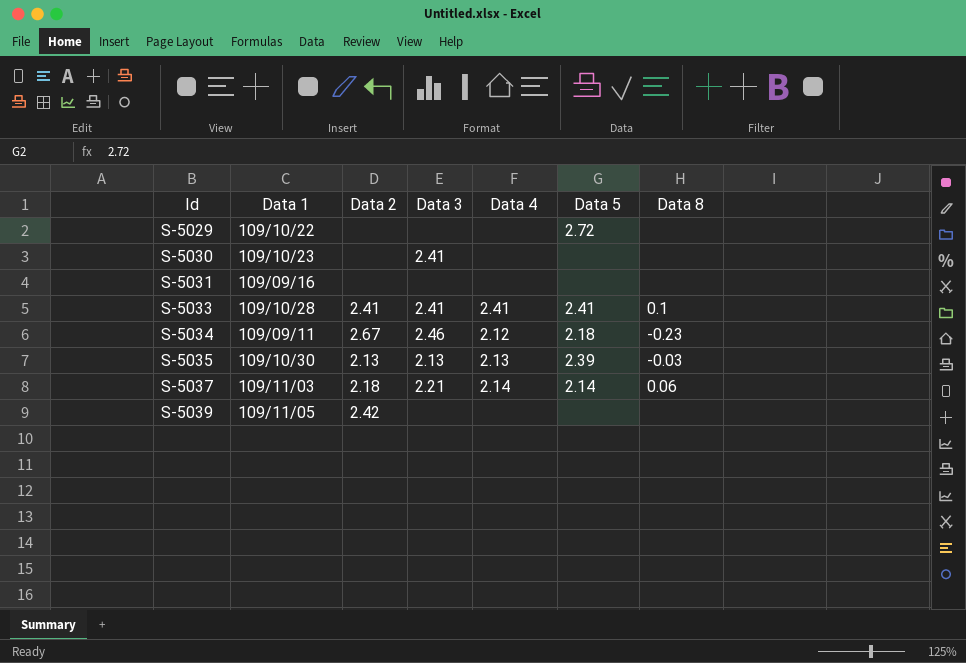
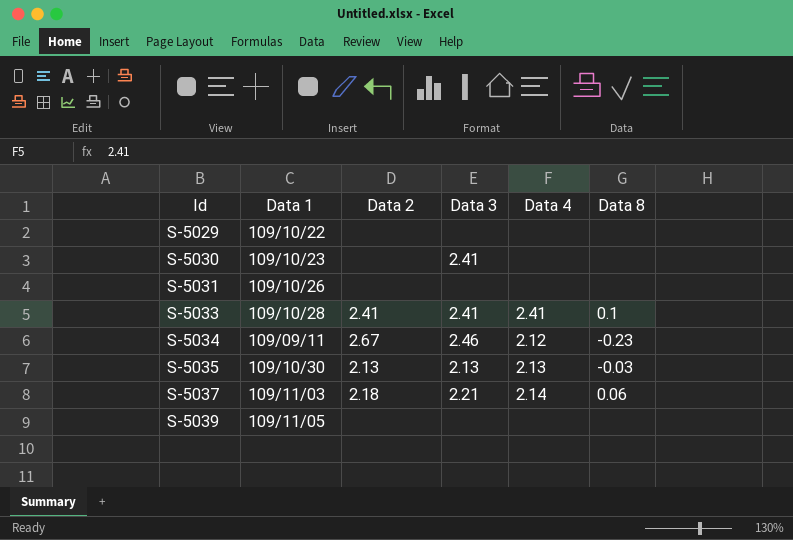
column Data 5 | position: 6 -> none
S-5031 | Data 1: 109/09/16 -> 109/10/26
S-5039 | Data 2: 2.42 -> none

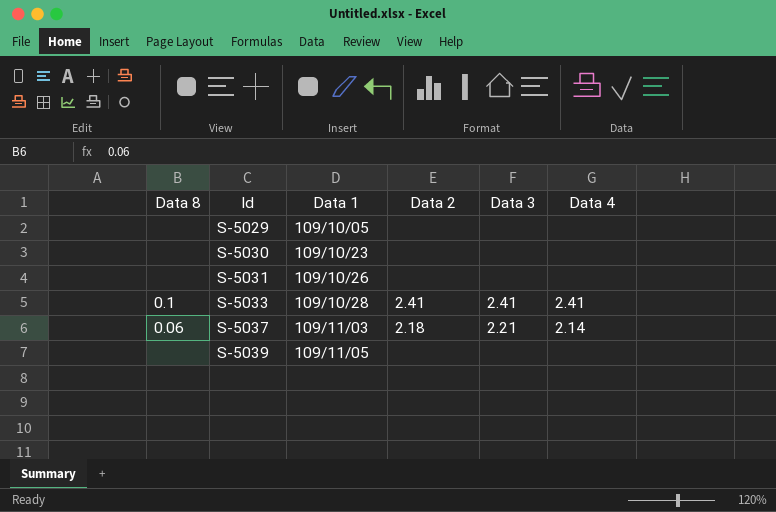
column Data 8 | position: 6 -> 1
row S-5034: 109/09/11 | 2.67 | 2.46 | 2.12 | -0.23 -> none
row S-5035: 109/10/30 | 2.13 | 2.13 | 2.13 | -0.03 -> none
S-5029 | Data 1: 109/10/22 -> 109/10/05
S-5030 | Data 3: 2.41 -> none

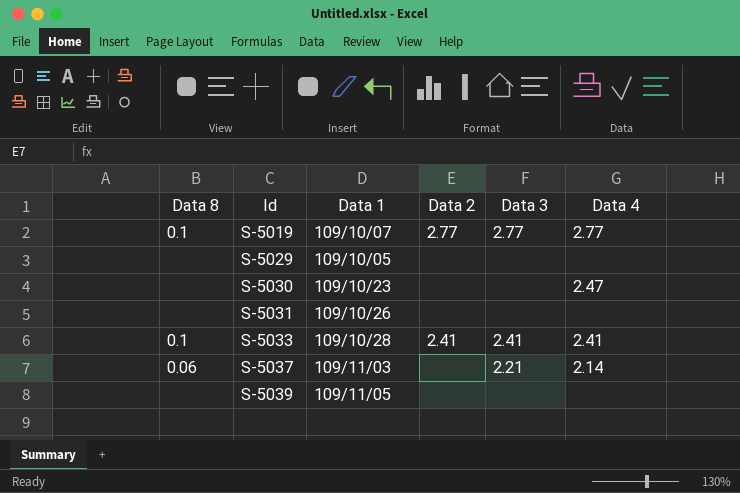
row S-5019: none -> 0.1 | 109/10/07 | 2.77 | 2.77 | 2.77
S-5030 | Data 4: none -> 2.47
S-5037 | Data 2: 2.18 -> none

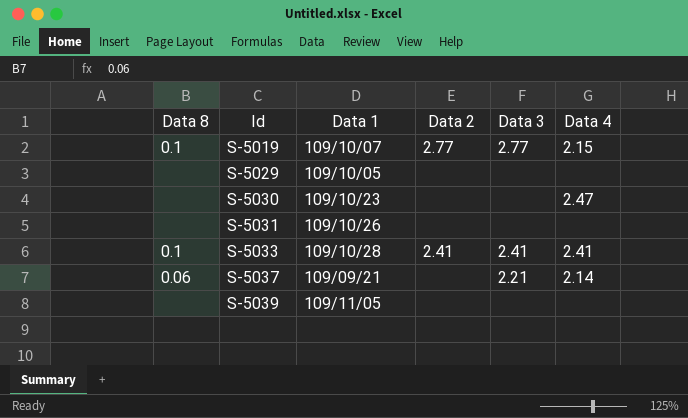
S-5019 | Data 4: 2.77 -> 2.15
S-5037 | Data 1: 109/11/03 -> 109/09/21

